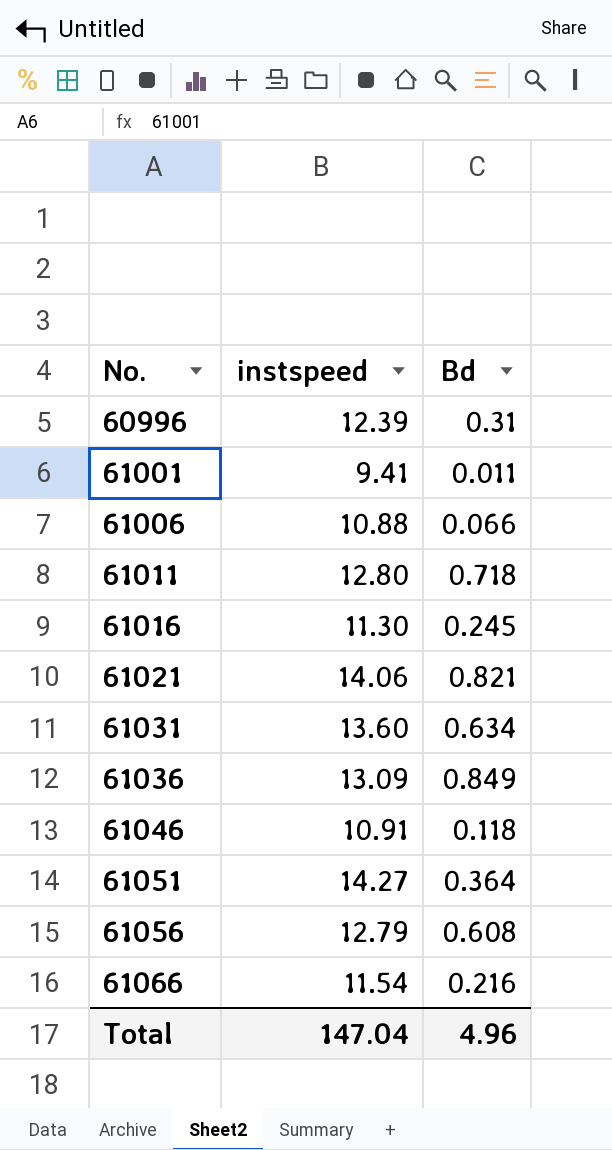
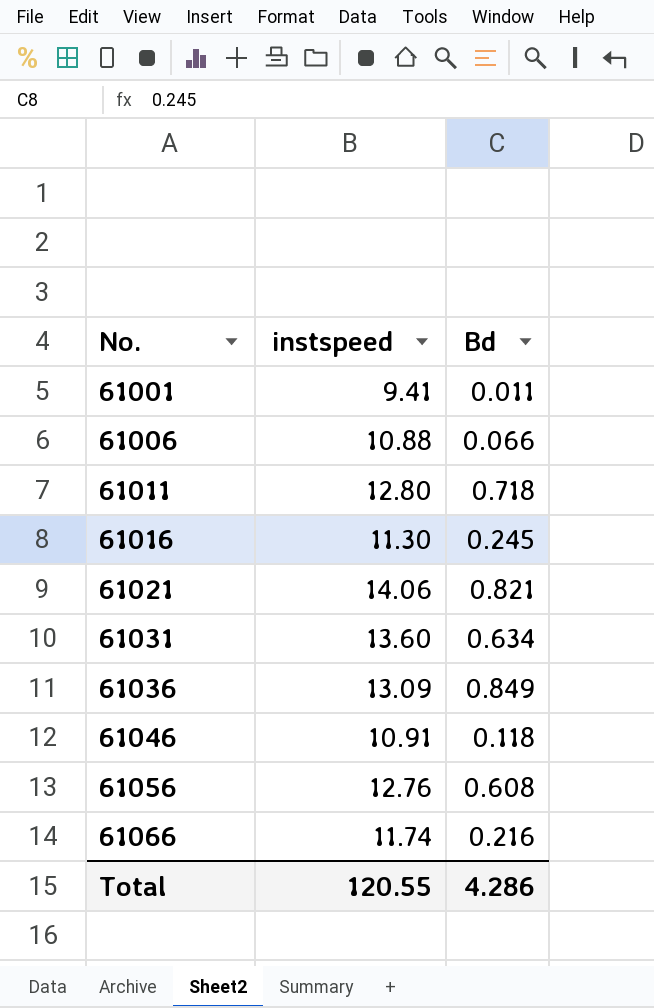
row 60996: 12.39 | 0.31 -> none
row 61051: 14.27 | 0.364 -> none
61056 | instspeed: 12.79 -> 12.76
61066 | instspeed: 11.54 -> 11.74
Total | instspeed: 147.04 -> 120.55
Total | Bd: 4.96 -> 4.286

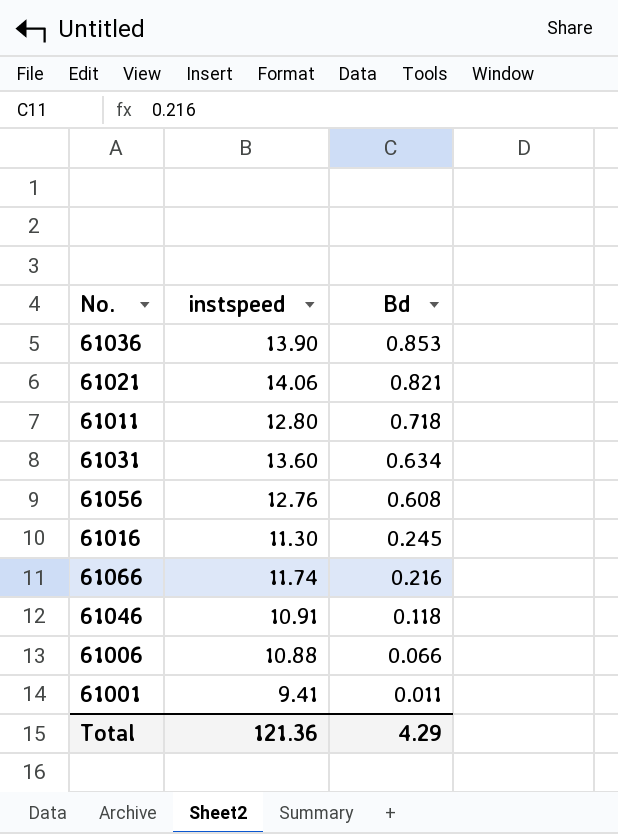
row order: No. ascending -> Bd descending
61036 | instspeed: 13.09 -> 13.90
61036 | Bd: 0.849 -> 0.853
Total | instspeed: 120.55 -> 121.36
Total | Bd: 4.286 -> 4.29

